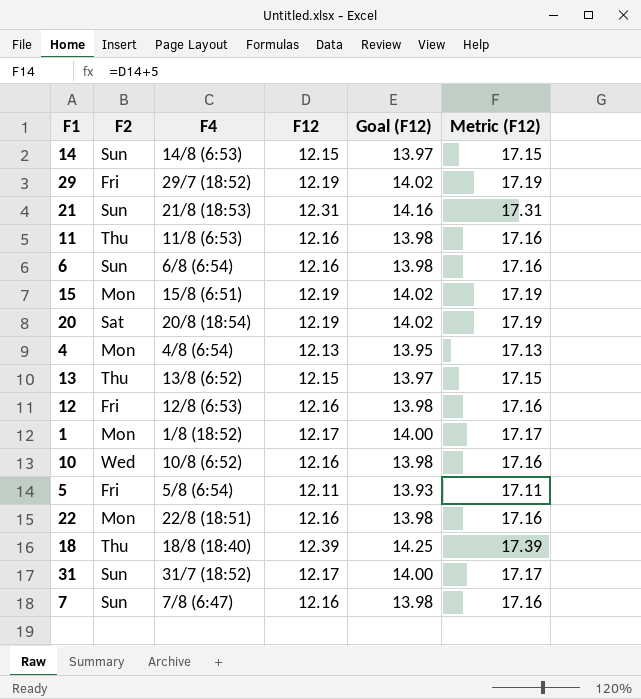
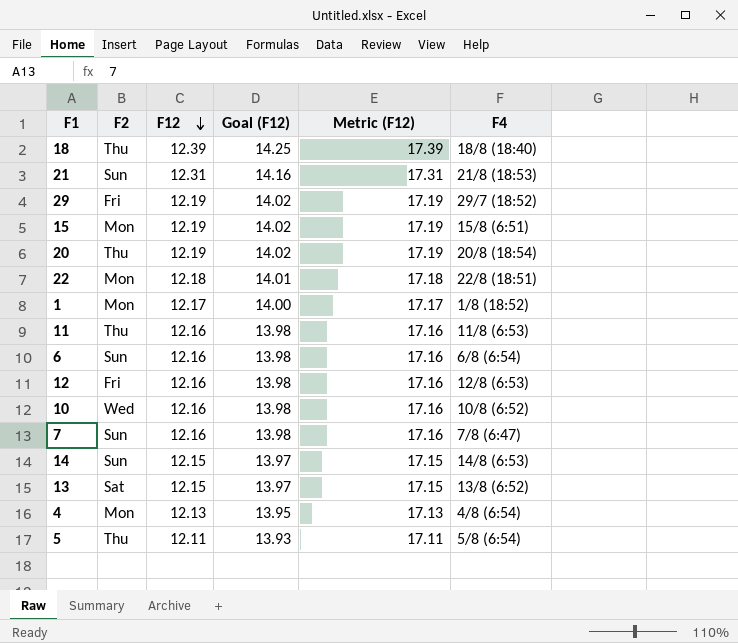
row order: none -> F12 descending
column F4 | position: 3 -> 6
row 31: Sun | 31/7 (18:52) | 12.17 | 14.00 | 17.17 -> none
20 | F2: Sat -> Thu
22 | F12: 12.16 -> 12.18
22 | Goal (F12): 13.98 -> 14.01
22 | Metric (F12): 17.16 -> 17.18
13 | F2: Thu -> Sat
5 | F2: Fri -> Thu

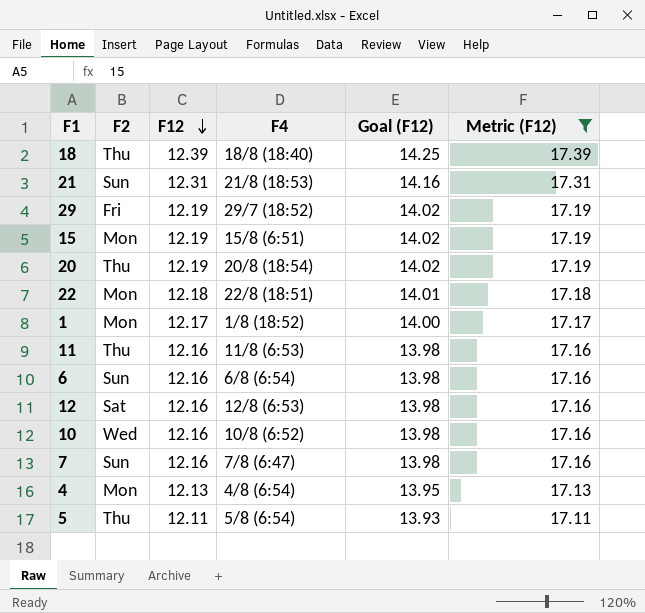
filter: none -> Metric (F12) != 17.15
column F4 | position: 6 -> 4
12 | F2: Fri -> Sat

